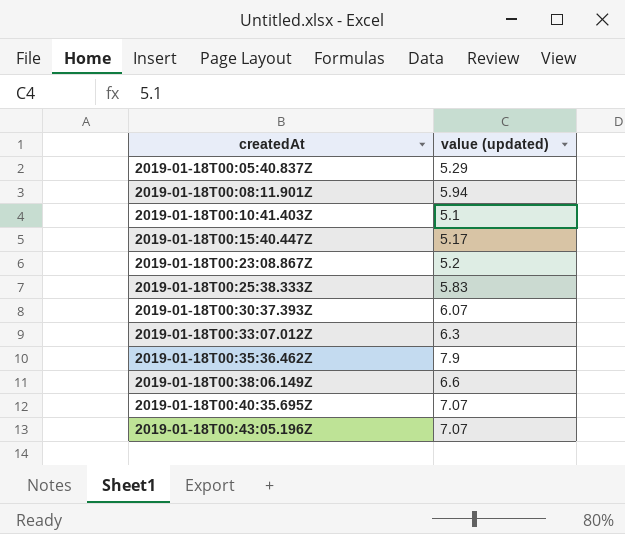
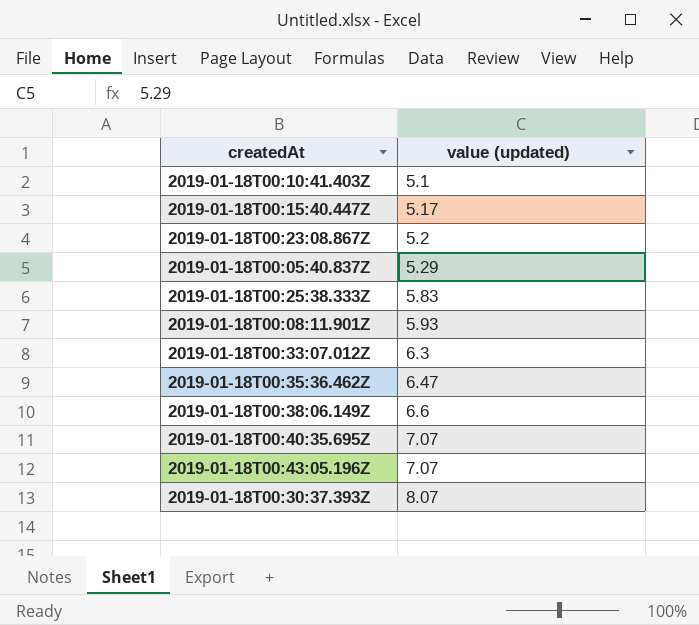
row order: createdAt ascending -> value (updated) ascending
2019-01-18T00:08:11.901Z | value (updated): 5.94 -> 5.93
2019-01-18T00:35:36.462Z | value (updated): 7.9 -> 6.47
2019-01-18T00:30:37.393Z | value (updated): 6.07 -> 8.07

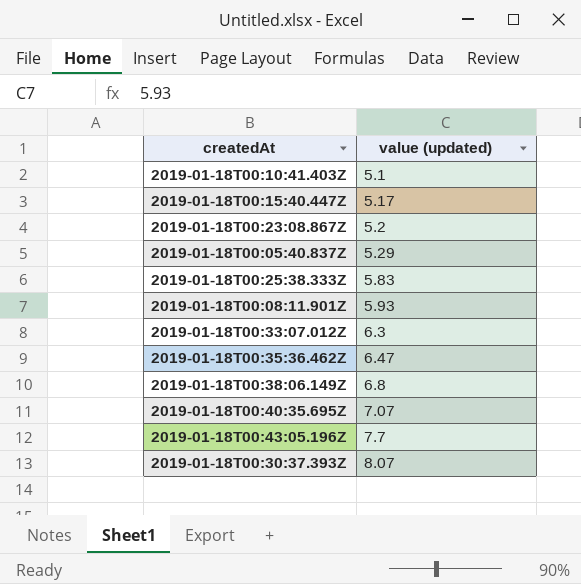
2019-01-18T00:38:06.149Z | value (updated): 6.6 -> 6.8
2019-01-18T00:43:05.196Z | value (updated): 7.07 -> 7.7

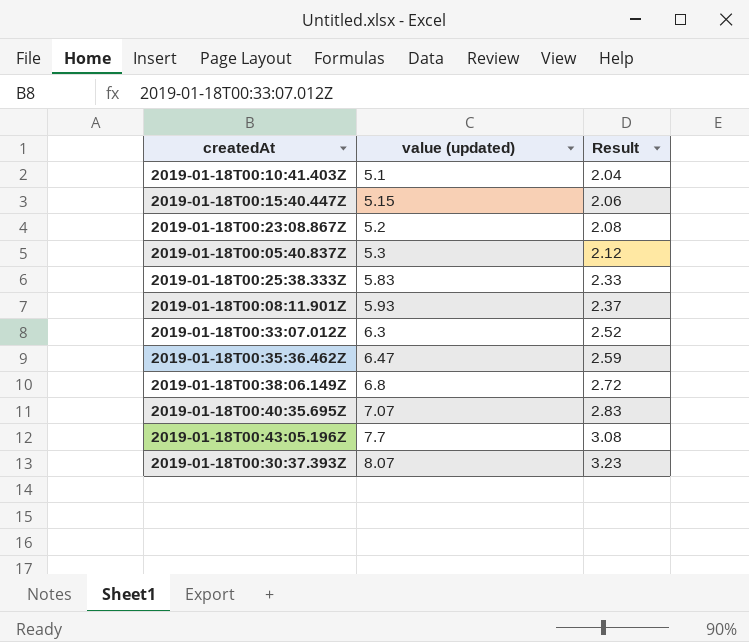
column Result | formula: none -> [value (updated)] * 0.4
2019-01-18T00:15:40.447Z | value (updated): 5.17 -> 5.15
2019-01-18T00:05:40.837Z | value (updated): 5.29 -> 5.3

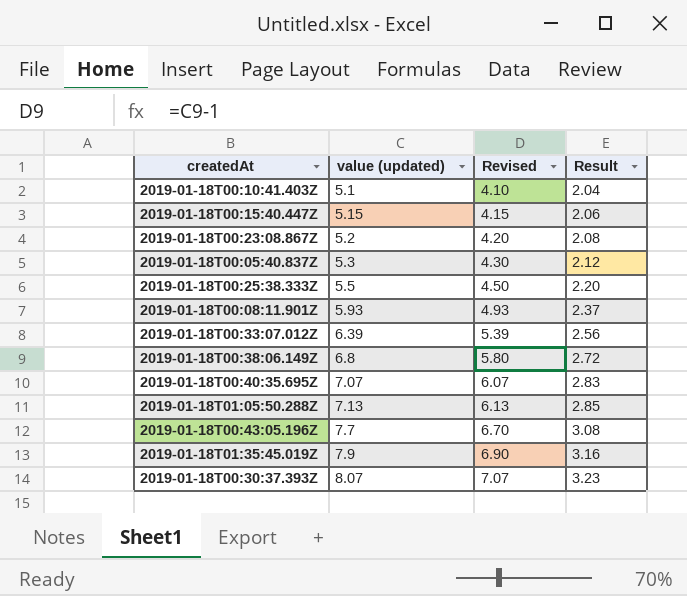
column Revised | formula: none -> [value (updated)] - 1
row 2019-01-18T00:35:36.462Z: 6.47 | 2.59 -> none
2019-01-18T00:25:38.333Z | value (updated): 5.83 -> 5.5
2019-01-18T00:25:38.333Z | Result: 2.33 -> 2.20
2019-01-18T00:33:07.012Z | value (updated): 6.3 -> 6.39
2019-01-18T00:33:07.012Z | Result: 2.52 -> 2.56
row 2019-01-18T01:05:50.288Z: none -> 7.13 | 6.13 | 2.85
row 2019-01-18T01:35:45.019Z: none -> 7.9 | 6.90 | 3.16

